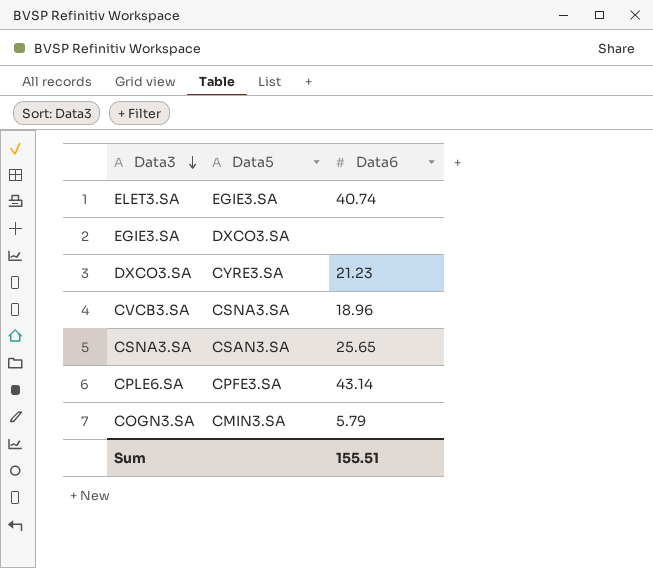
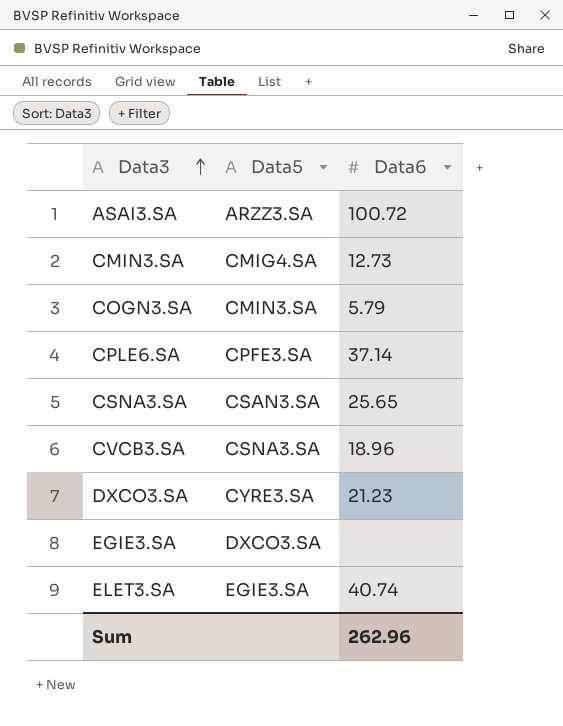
row order: Data3 descending -> Data3 ascending
row ASAI3.SA: none -> ARZZ3.SA | 100.72
row CMIN3.SA: none -> CMIG4.SA | 12.73
CPLE6.SA | Data6: 43.14 -> 37.14
Sum | Data6: 155.51 -> 262.96

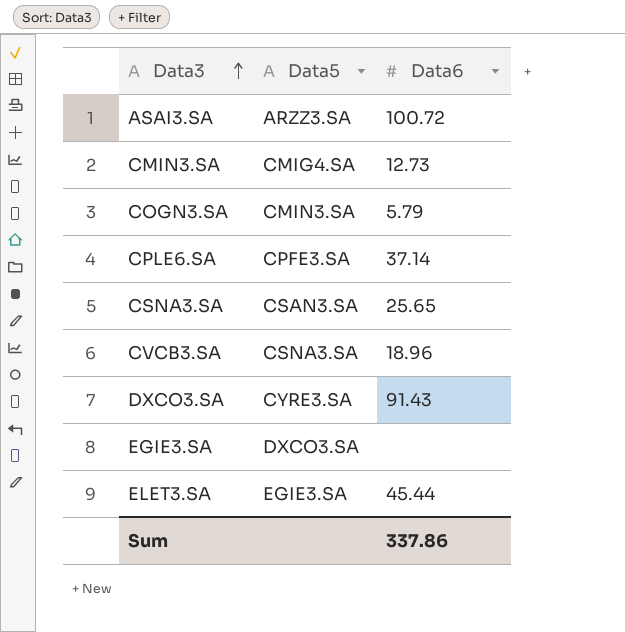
DXCO3.SA | Data6: 21.23 -> 91.43
ELET3.SA | Data6: 40.74 -> 45.44
Sum | Data6: 262.96 -> 337.86

